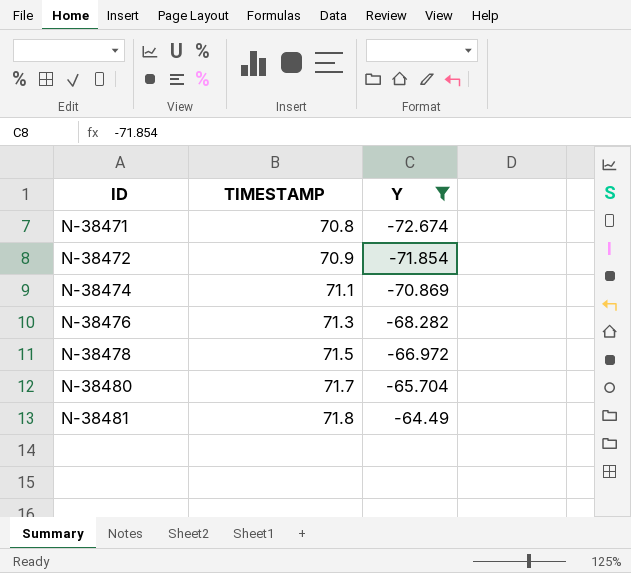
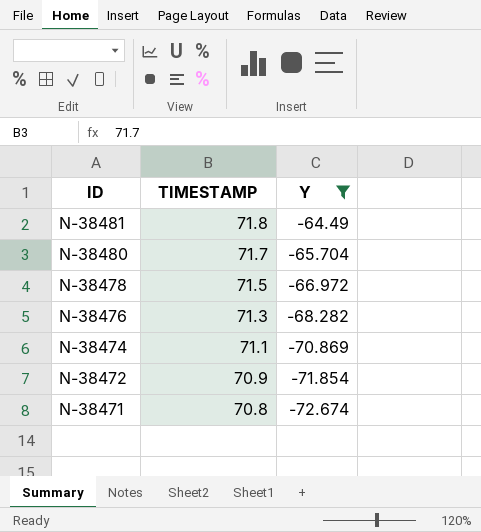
row order: ID ascending -> ID descending

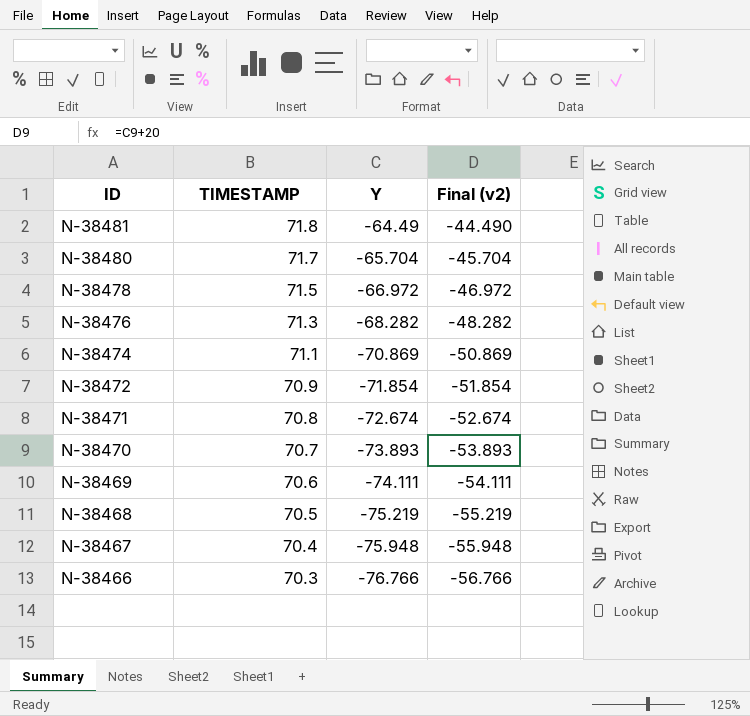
filter: Y >= -72.674 -> none
column Final (v2) | formula: none -> [Y] + 20

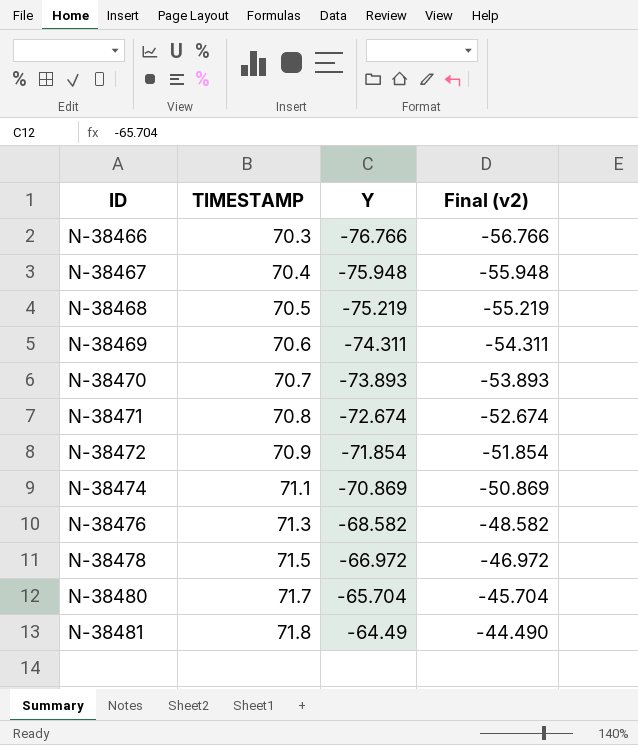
row order: ID descending -> ID ascending
N-38469 | Y: -74.111 -> -74.311
N-38469 | Final (v2): -54.111 -> -54.311
N-38476 | Y: -68.282 -> -68.582
N-38476 | Final (v2): -48.282 -> -48.582

